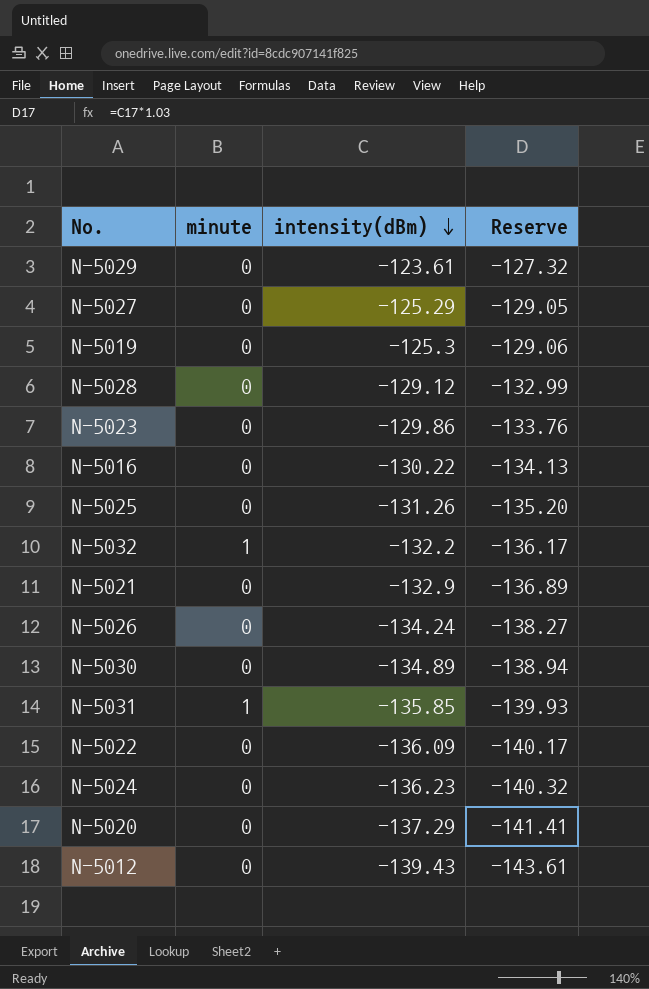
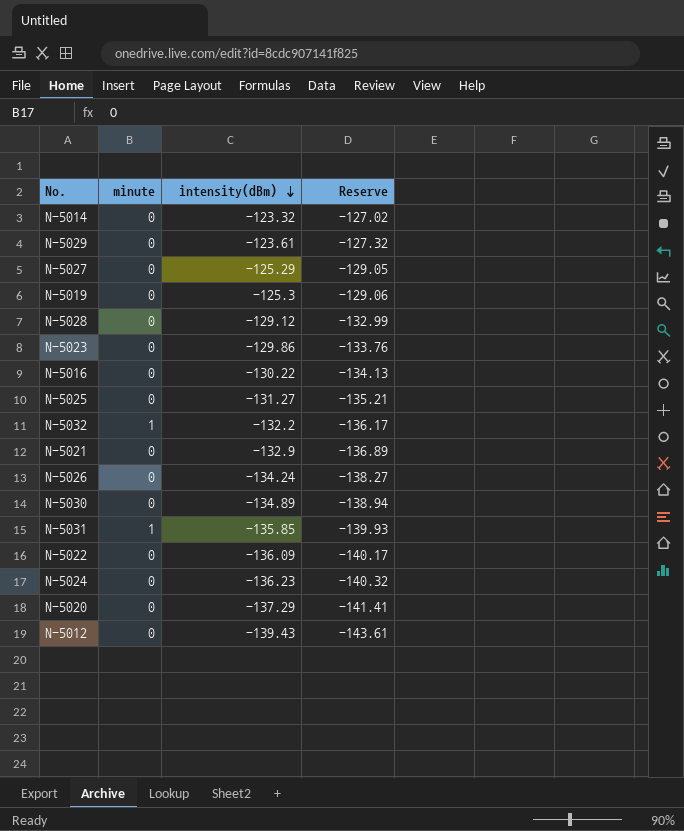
row N-5014: none -> 0 | -123.32 | -127.02
N-5025 | intensity(dBm): -131.26 -> -131.27
N-5025 | Reserve: -135.20 -> -135.21

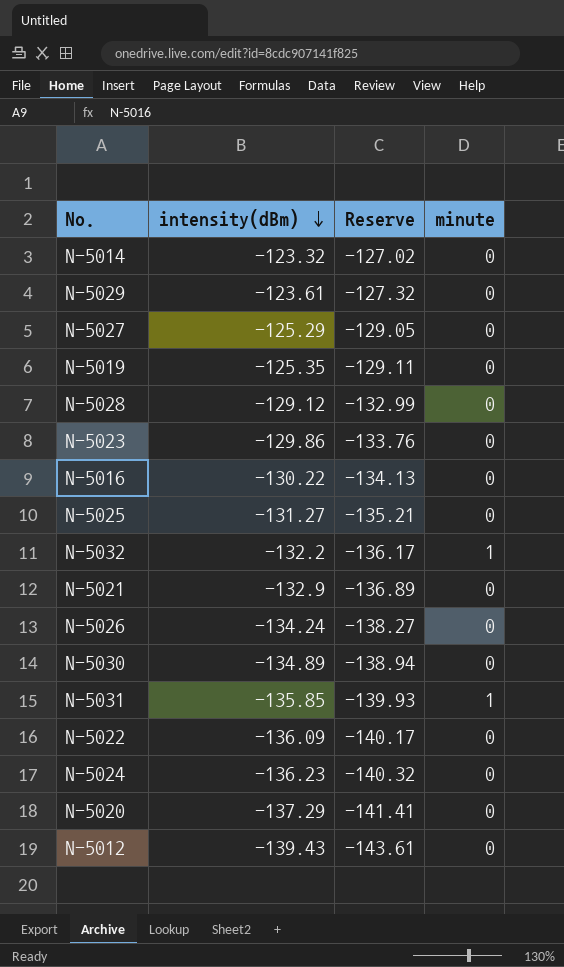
column minute | position: 2 -> 4
N-5019 | intensity(dBm): -125.3 -> -125.35
N-5019 | Reserve: -129.06 -> -129.11

